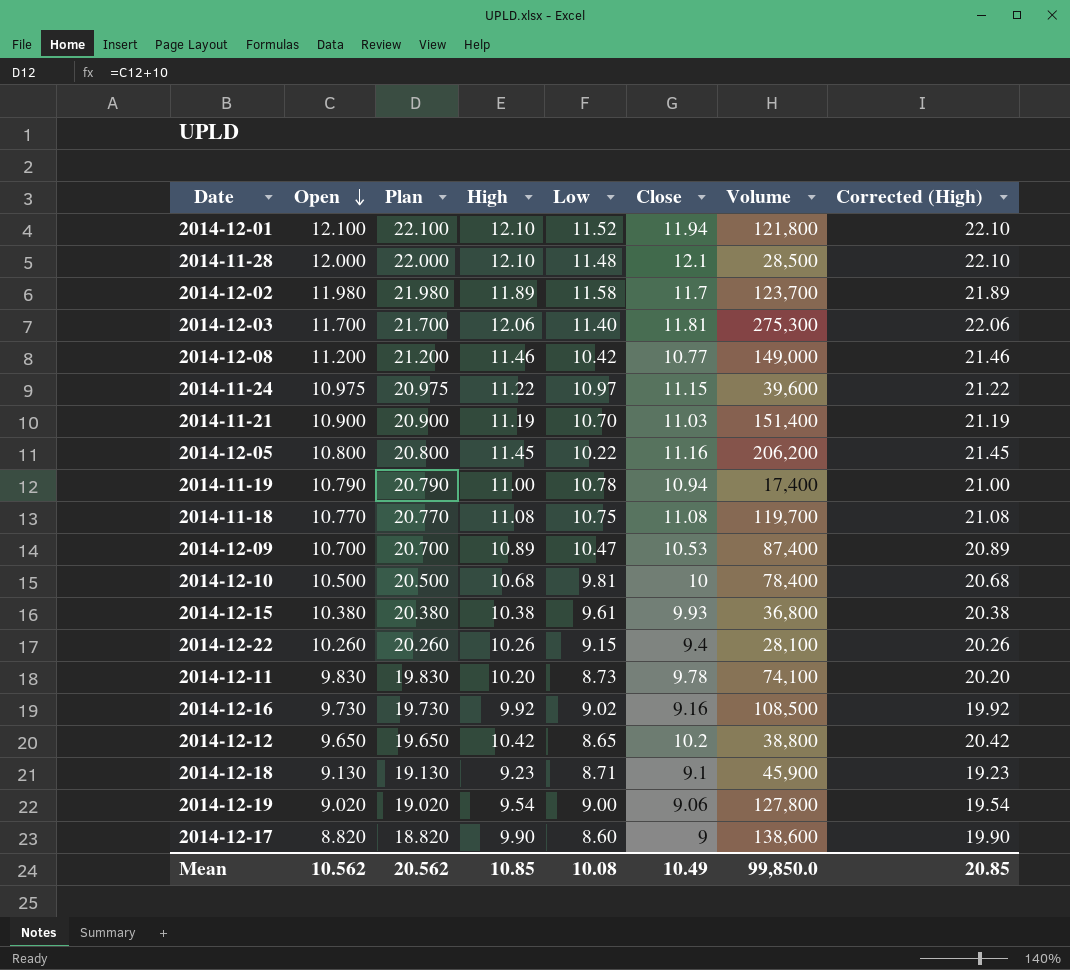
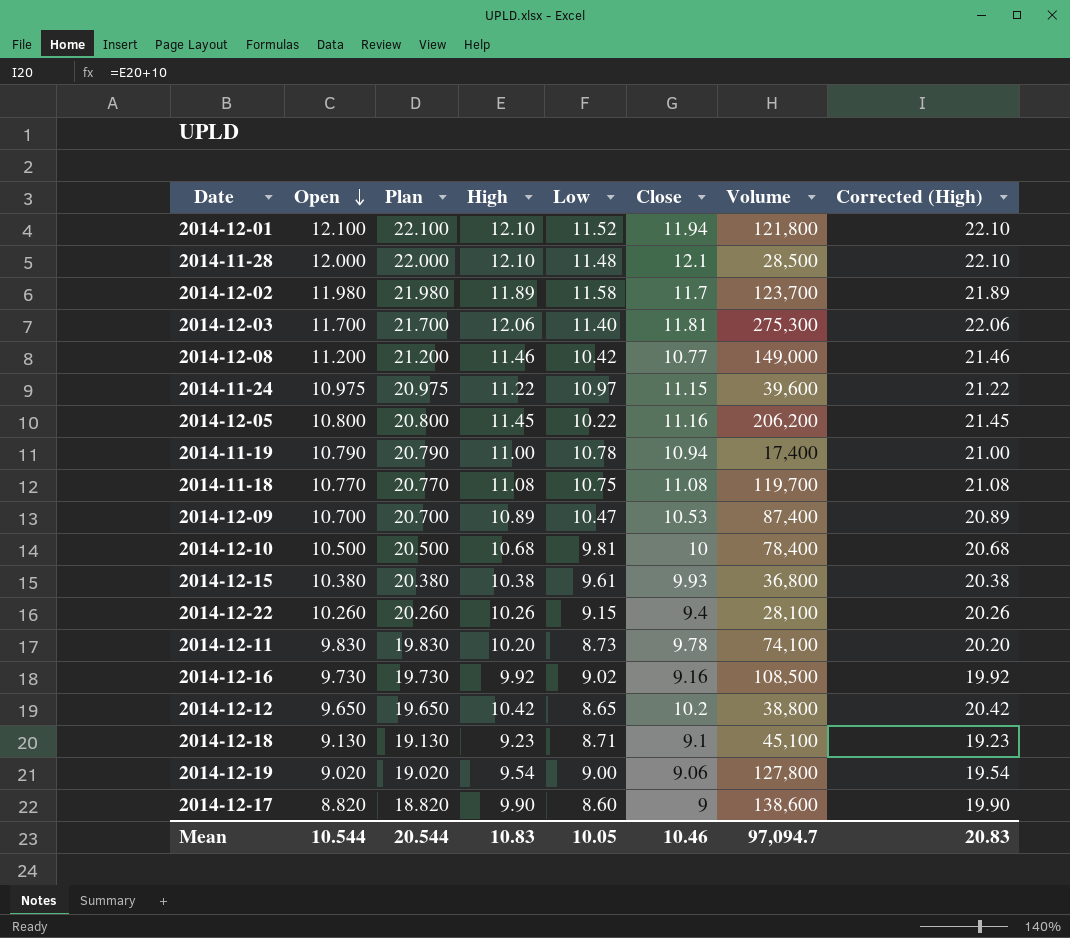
row 2014-11-21: 10.900 | 20.900 | 11.19 | 10.70 | 11.03 | 151,400 | 21.19 -> none
2014-12-18 | Volume: 45,900 -> 45,100
Mean | Open: 10.562 -> 10.544
Mean | Plan: 20.562 -> 20.544
Mean | High: 10.85 -> 10.83
Mean | Low: 10.08 -> 10.05
Mean | Close: 10.49 -> 10.46
Mean | Volume: 99,850.0 -> 97,094.7
Mean | Corrected (High): 20.85 -> 20.83

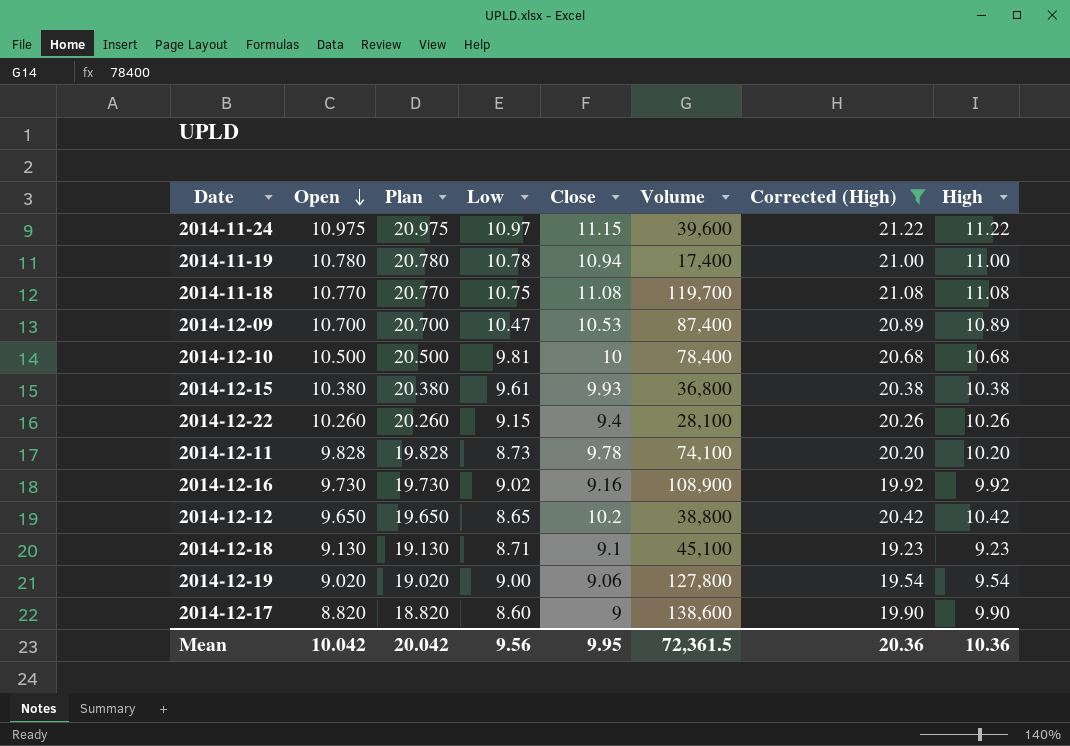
filter: none -> Corrected (High) <= 21.22
column High | position: 4 -> 8
2014-11-19 | Open: 10.790 -> 10.780
2014-11-19 | Plan: 20.790 -> 20.780
2014-12-11 | Open: 9.830 -> 9.828
2014-12-11 | Plan: 19.830 -> 19.828
2014-12-16 | Volume: 108,500 -> 108,900
Mean | Open: 10.544 -> 10.042
Mean | Plan: 20.544 -> 20.042
Mean | Low: 10.05 -> 9.56
Mean | Close: 10.46 -> 9.95
Mean | Volume: 97,094.7 -> 72,361.5
Mean | Corrected (High): 20.83 -> 20.36
Mean | High: 10.83 -> 10.36

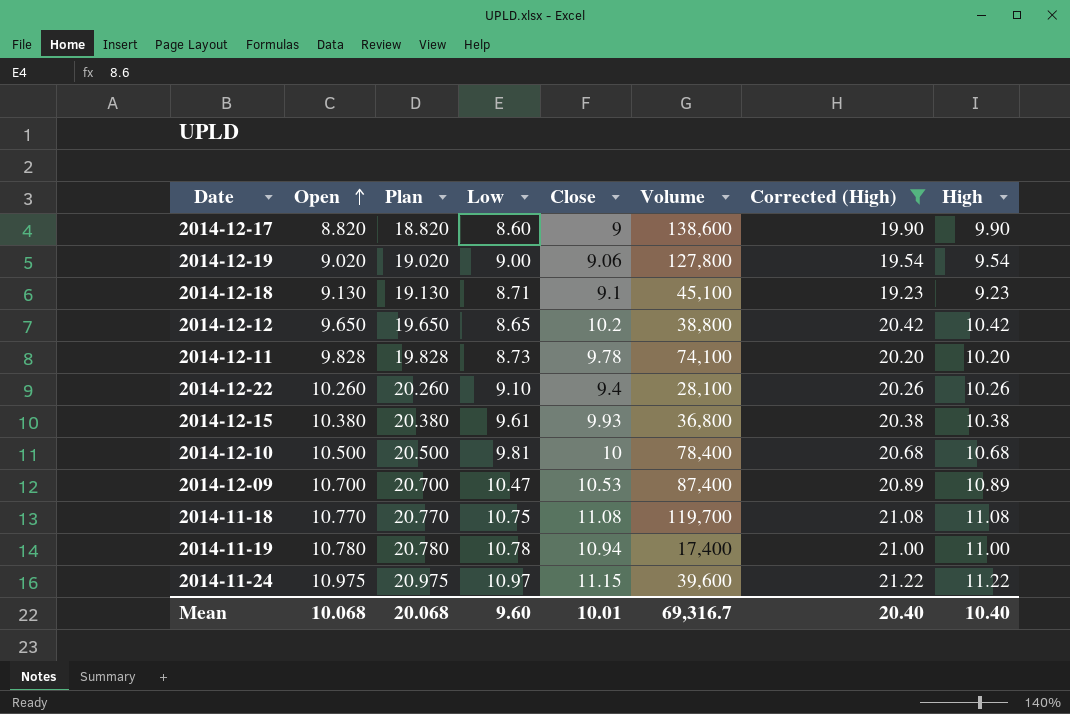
row order: Open descending -> Open ascending
row 2014-12-16: 9.730 | 19.730 | 9.02 | 9.16 | 108,900 | 19.92 | 9.92 -> none
2014-12-22 | Low: 9.15 -> 9.10
Mean | Open: 10.042 -> 10.068
Mean | Plan: 20.042 -> 20.068
Mean | Low: 9.56 -> 9.60
Mean | Close: 9.95 -> 10.01
Mean | Volume: 72,361.5 -> 69,316.7
Mean | Corrected (High): 20.36 -> 20.40
Mean | High: 10.36 -> 10.40

